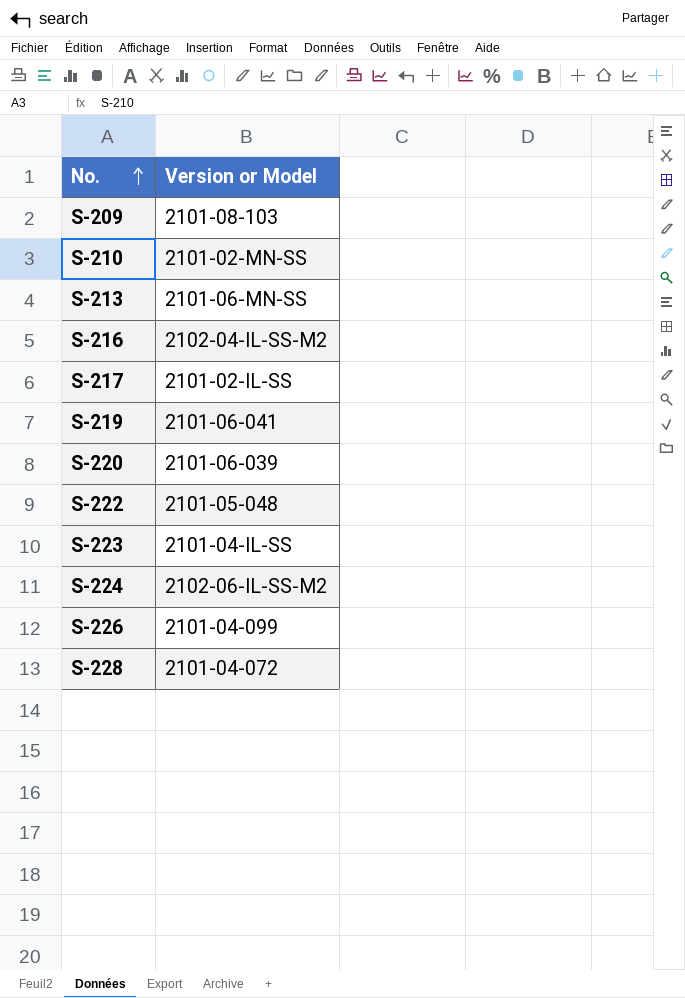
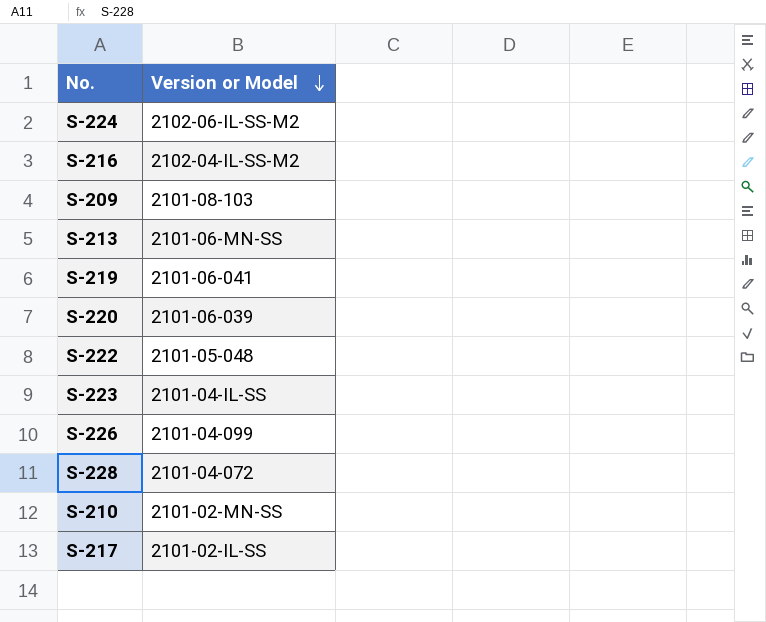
row order: No. ascending -> Version or Model descending

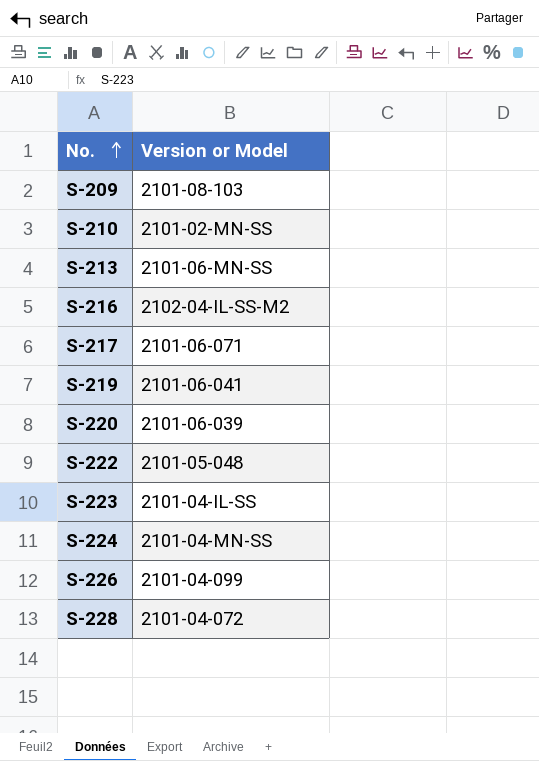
row order: Version or Model descending -> No. ascending
S-217 | Version or Model: 2101-02-IL-SS -> 2101-06-071
S-224 | Version or Model: 2102-06-IL-SS-M2 -> 2101-04-MN-SS

